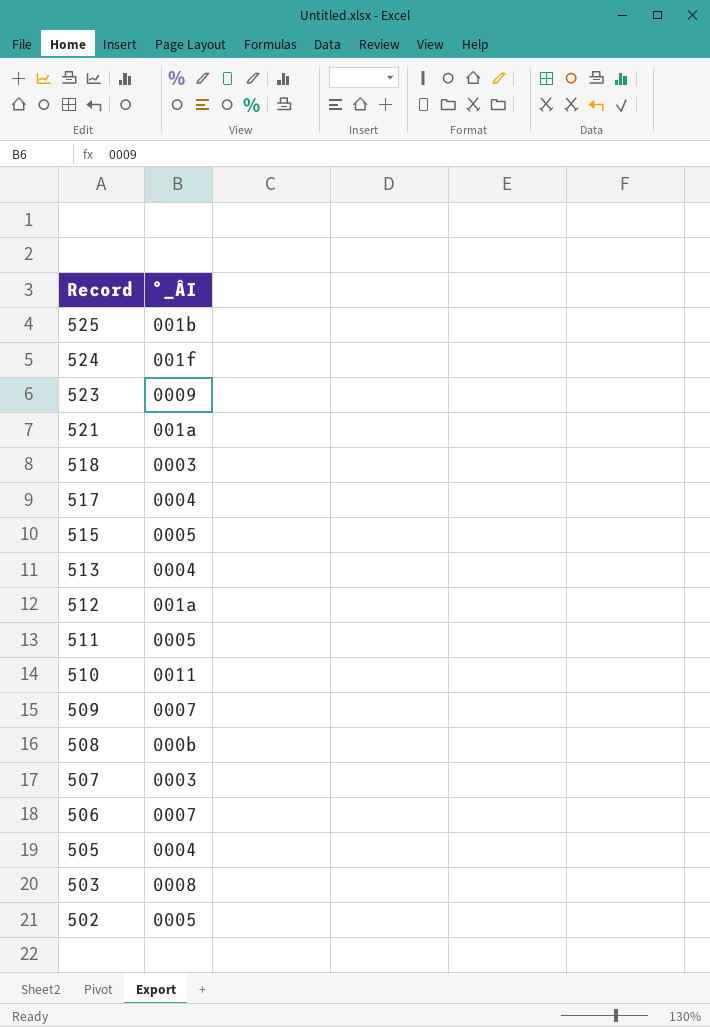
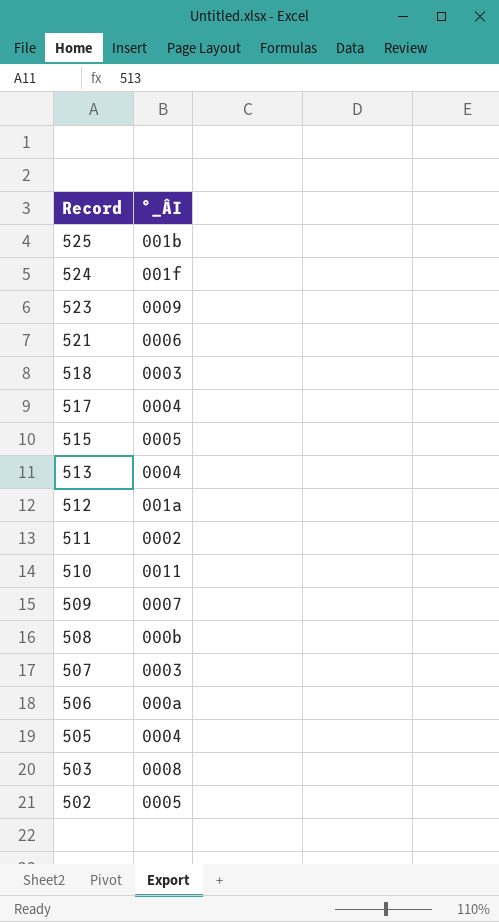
521 | °_ÂI: 001a -> 0006
511 | °_ÂI: 0005 -> 0002
506 | °_ÂI: 0007 -> 000a

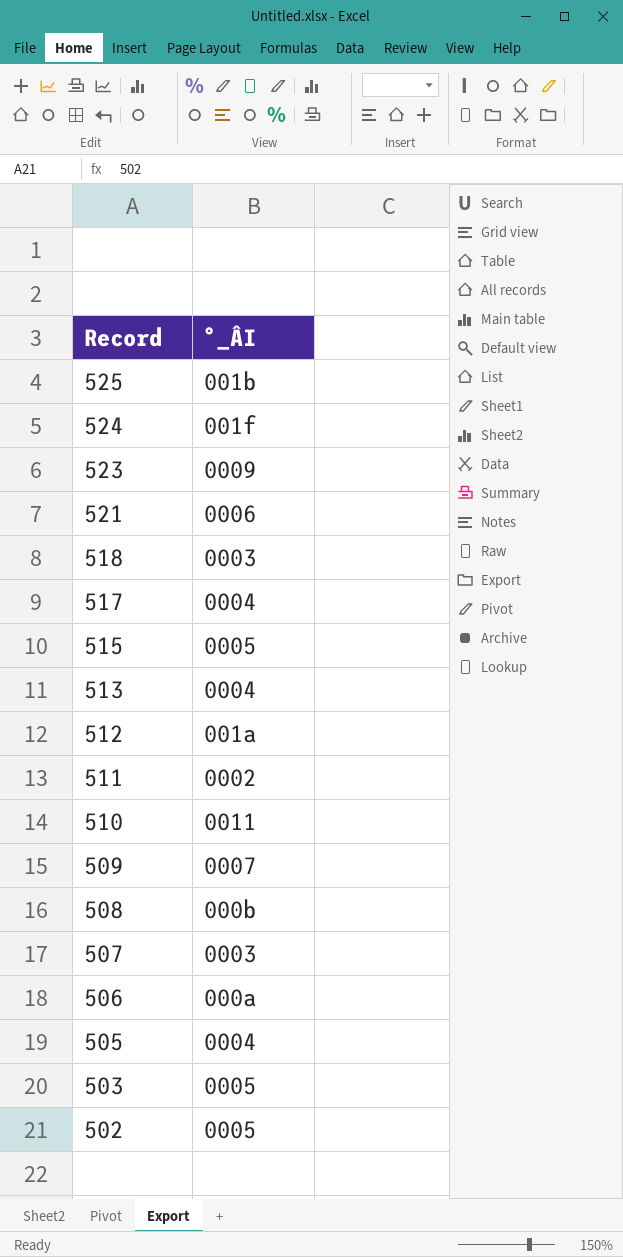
503 | °_ÂI: 0008 -> 0005

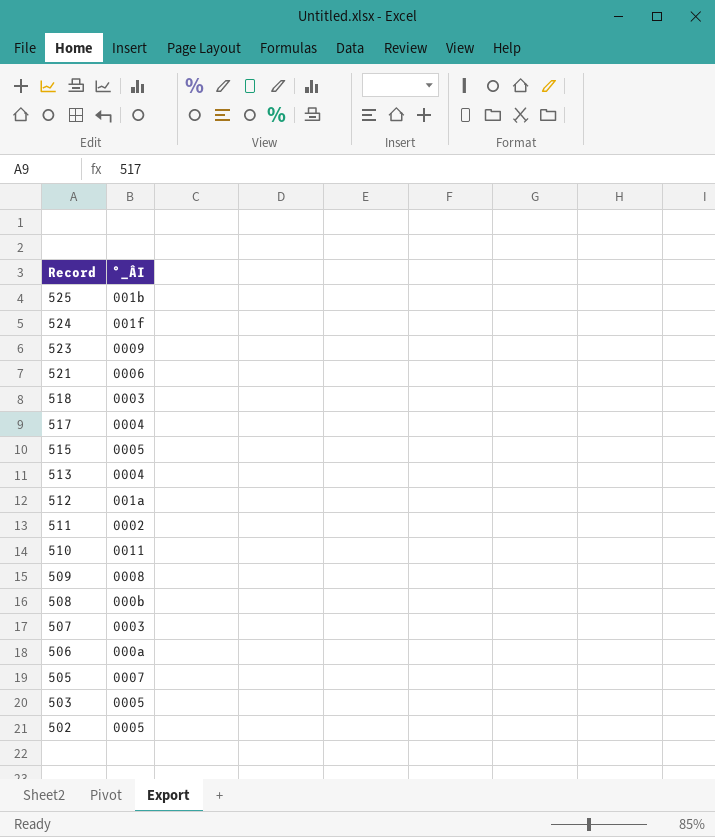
509 | °_ÂI: 0007 -> 0008
505 | °_ÂI: 0004 -> 0007

